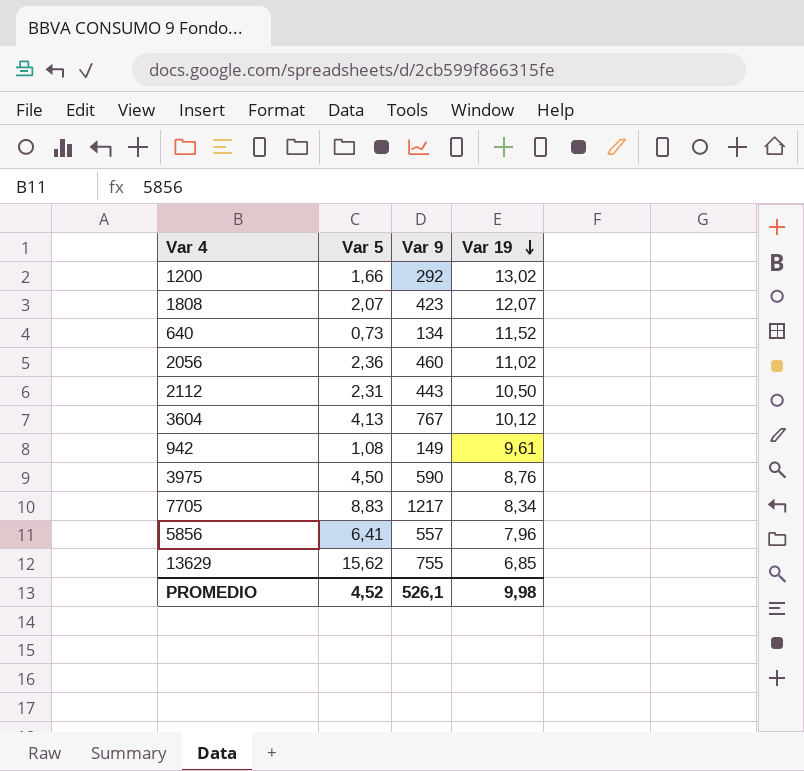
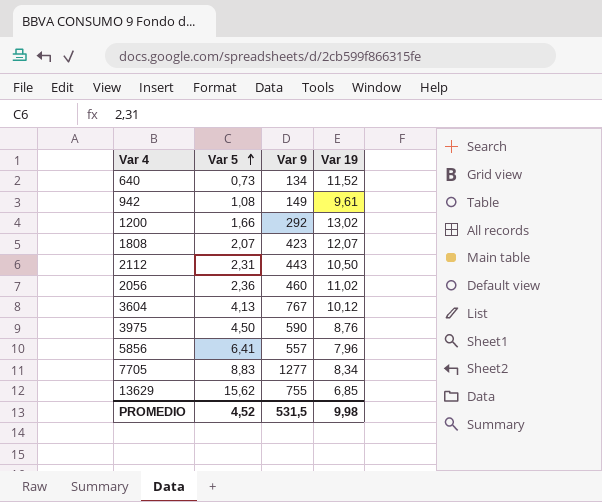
row order: Var 19 descending -> Var 5 ascending
7705 | Var 9: 1217 -> 1277
PROMEDIO | Var 9: 526,1 -> 531,5

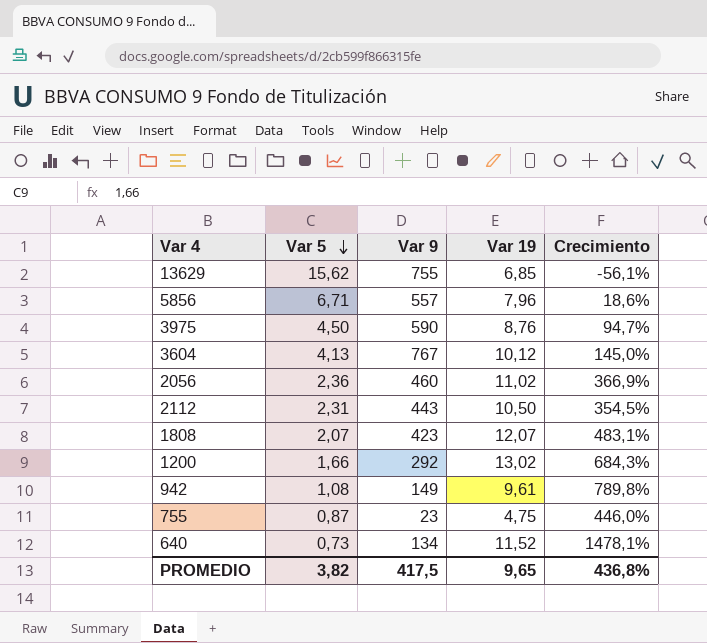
row order: Var 5 ascending -> Var 5 descending
column Crecimiento | formula: none -> ([Var 19] - [Var 5]) / [Var 5]
row 7705: 8,83 | 1277 | 8,34 -> none
5856 | Var 5: 6,41 -> 6,71
row 755: none -> 0,87 | 23 | 4,75 | 446,0%
PROMEDIO | Var 5: 4,52 -> 3,82
PROMEDIO | Var 9: 531,5 -> 417,5
PROMEDIO | Var 19: 9,98 -> 9,65

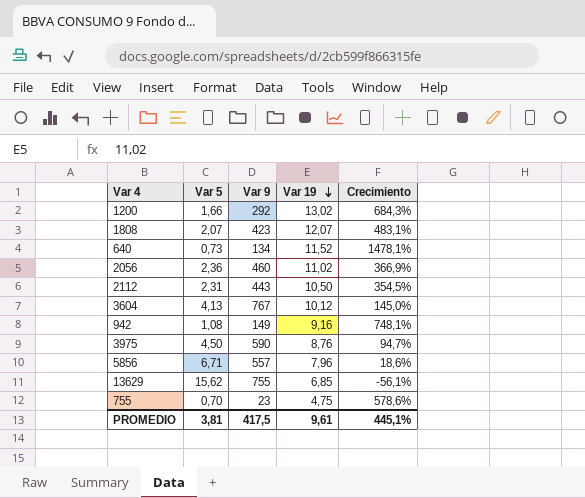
row order: Var 5 descending -> Var 19 descending
942 | Var 19: 9,61 -> 9,16
942 | Crecimiento: 789,8% -> 748,1%
755 | Var 5: 0,87 -> 0,70
755 | Crecimiento: 446,0% -> 578,6%
PROMEDIO | Var 5: 3,82 -> 3,81
PROMEDIO | Var 19: 9,65 -> 9,61
PROMEDIO | Crecimiento: 436,8% -> 445,1%

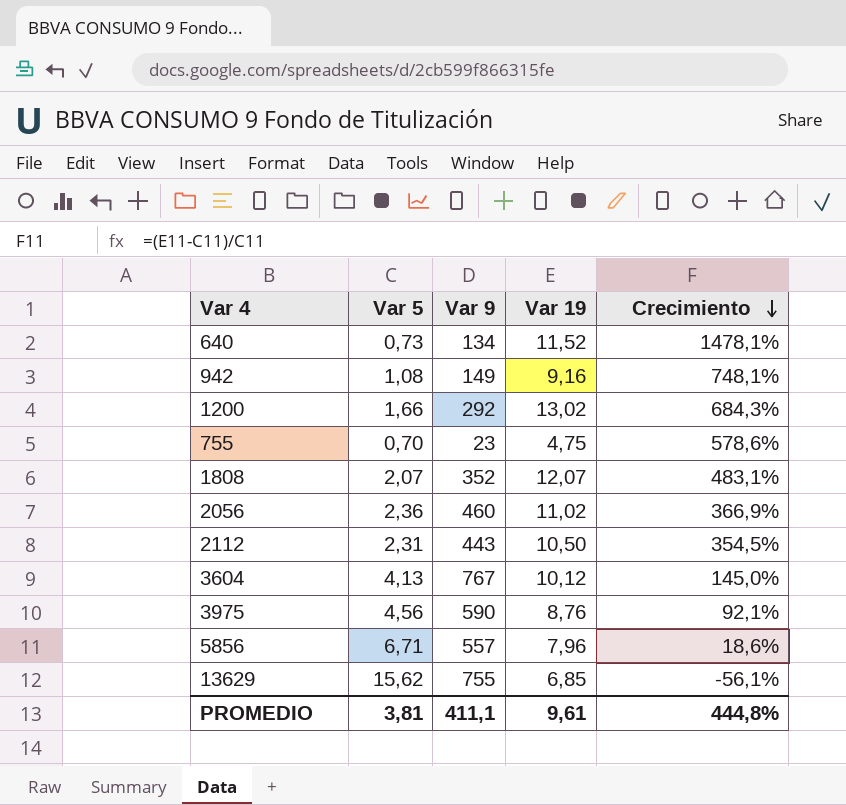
row order: Var 19 descending -> Crecimiento descending
1808 | Var 9: 423 -> 352
3975 | Var 5: 4,50 -> 4,56
3975 | Crecimiento: 94,7% -> 92,1%
PROMEDIO | Var 9: 417,5 -> 411,1
PROMEDIO | Crecimiento: 445,1% -> 444,8%

